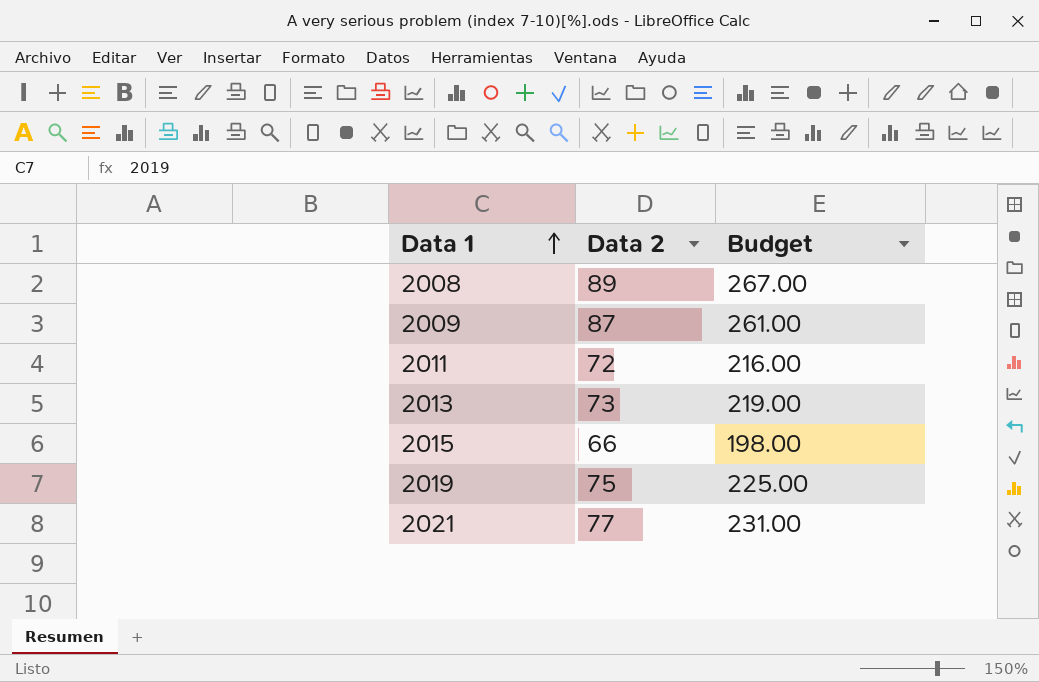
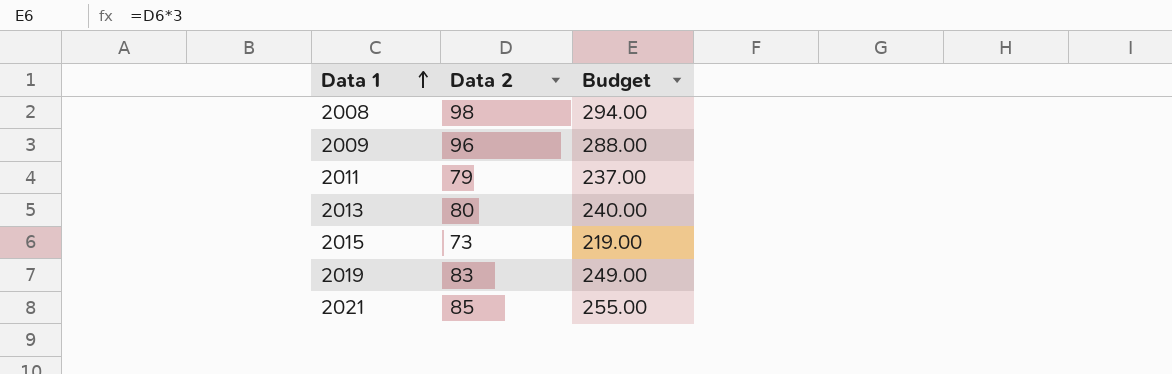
2008 | Data 2: 89 -> 98
2008 | Budget: 267.00 -> 294.00
2009 | Data 2: 87 -> 96
2009 | Budget: 261.00 -> 288.00
2011 | Data 2: 72 -> 79
2011 | Budget: 216.00 -> 237.00
2013 | Data 2: 73 -> 80
2013 | Budget: 219.00 -> 240.00
2015 | Data 2: 66 -> 73
2015 | Budget: 198.00 -> 219.00
2019 | Data 2: 75 -> 83
2019 | Budget: 225.00 -> 249.00
2021 | Data 2: 77 -> 85
2021 | Budget: 231.00 -> 255.00

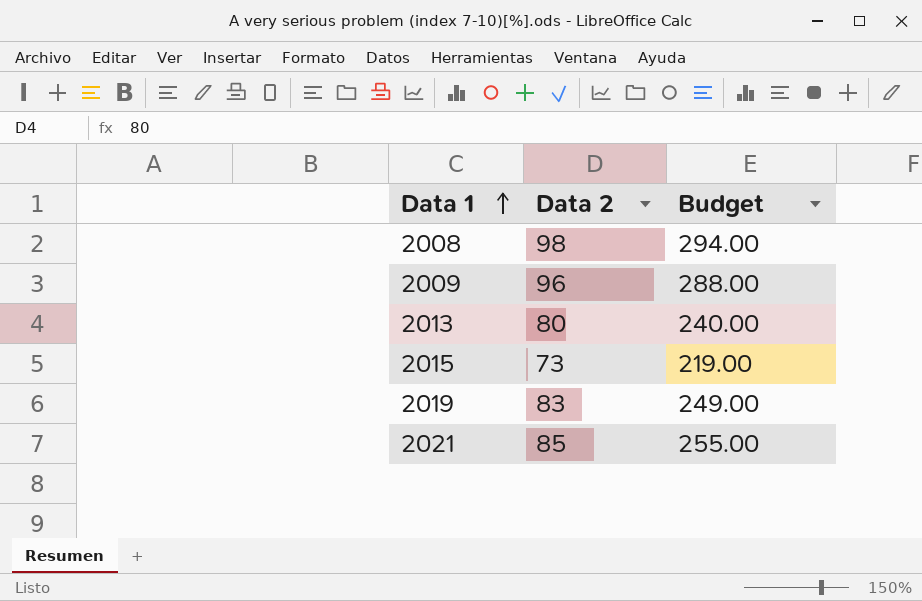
row 2011: 79 | 237.00 -> none

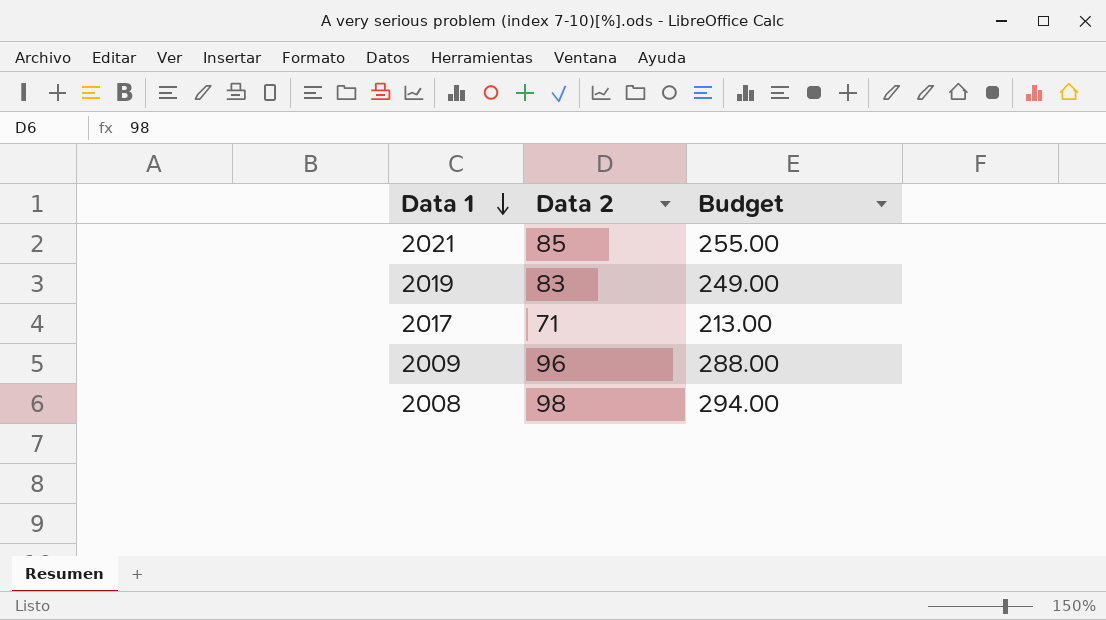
row order: Data 1 ascending -> Data 1 descending
row 2013: 80 | 240.00 -> none
row 2015: 73 | 219.00 -> none
row 2017: none -> 71 | 213.00

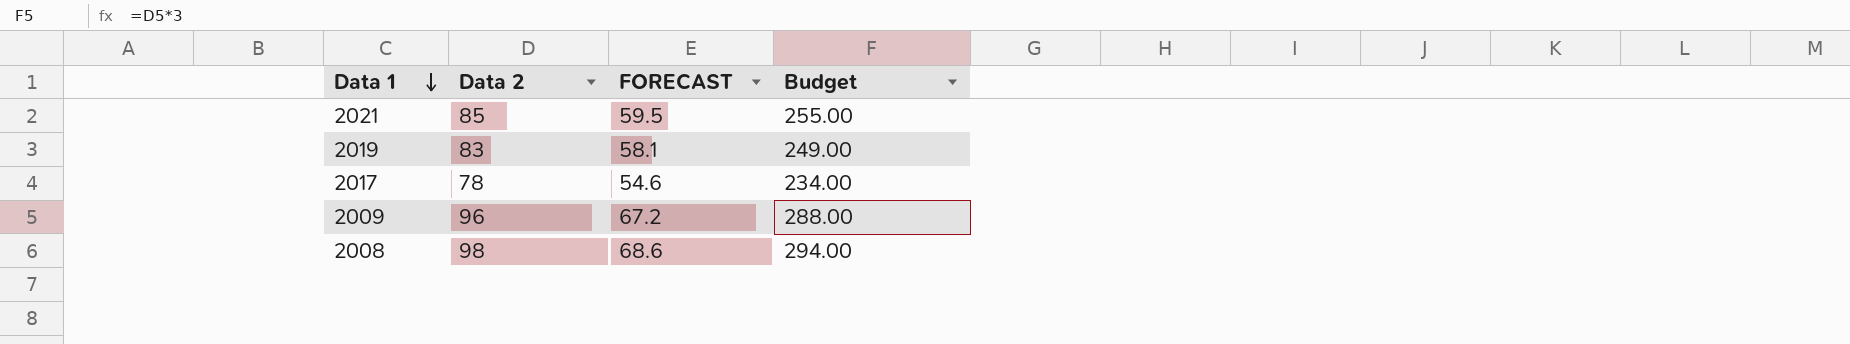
column FORECAST | formula: none -> [Data 2] * 0.7
2017 | Data 2: 71 -> 78
2017 | Budget: 213.00 -> 234.00

